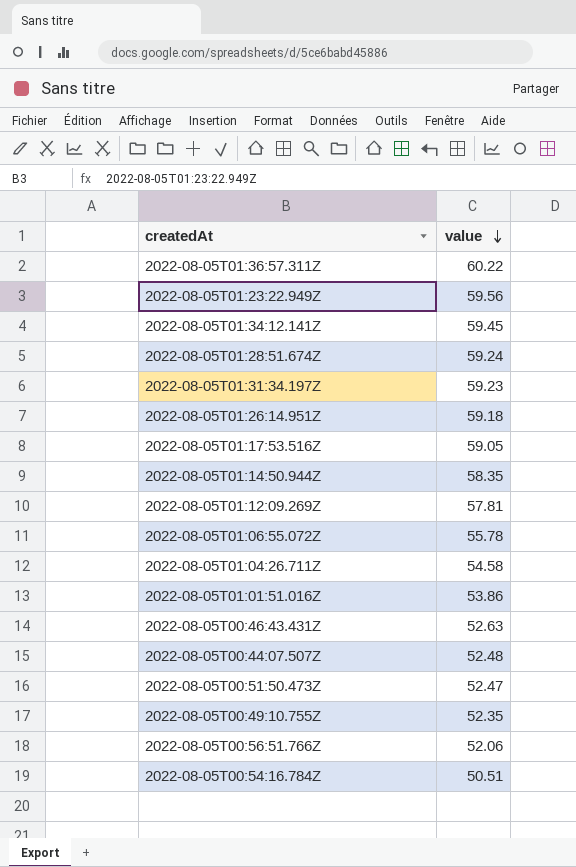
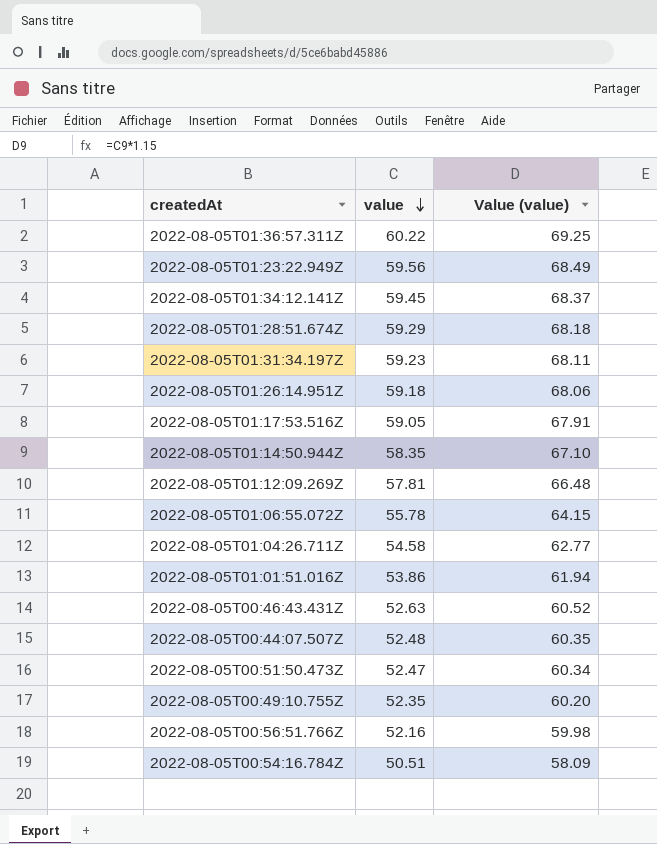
column Value (value) | formula: none -> [value] * 1.15
2022-08-05T01:28:51.674Z | value: 59.24 -> 59.29
2022-08-05T00:56:51.766Z | value: 52.06 -> 52.16

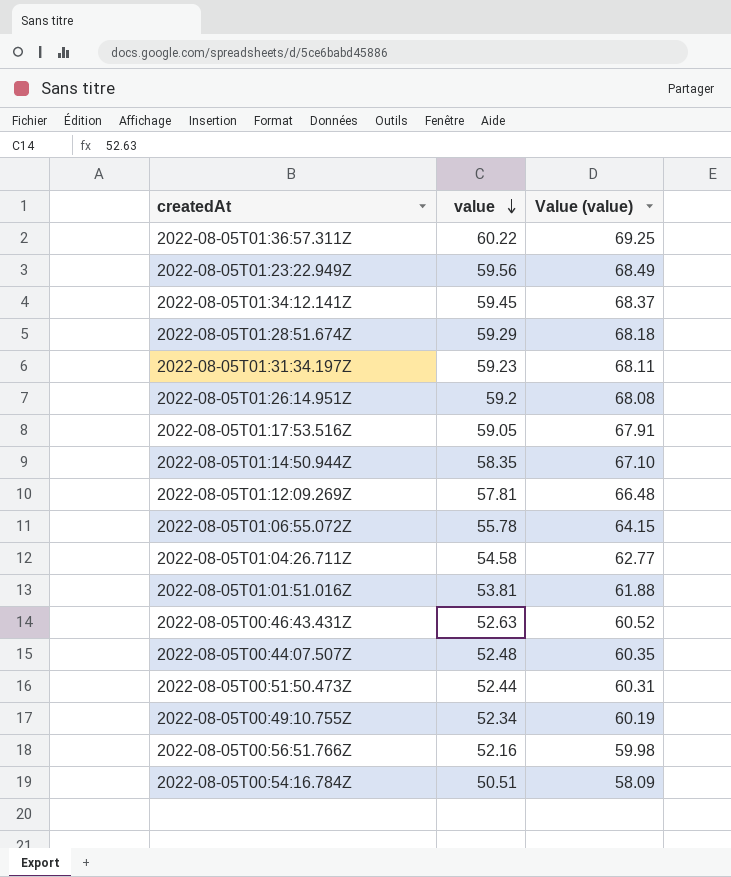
2022-08-05T01:26:14.951Z | value: 59.18 -> 59.2
2022-08-05T01:26:14.951Z | Value (value): 68.06 -> 68.08
2022-08-05T01:01:51.016Z | value: 53.86 -> 53.81
2022-08-05T01:01:51.016Z | Value (value): 61.94 -> 61.88
2022-08-05T00:51:50.473Z | value: 52.47 -> 52.44
2022-08-05T00:51:50.473Z | Value (value): 60.34 -> 60.31
2022-08-05T00:49:10.755Z | value: 52.35 -> 52.34
2022-08-05T00:49:10.755Z | Value (value): 60.20 -> 60.19

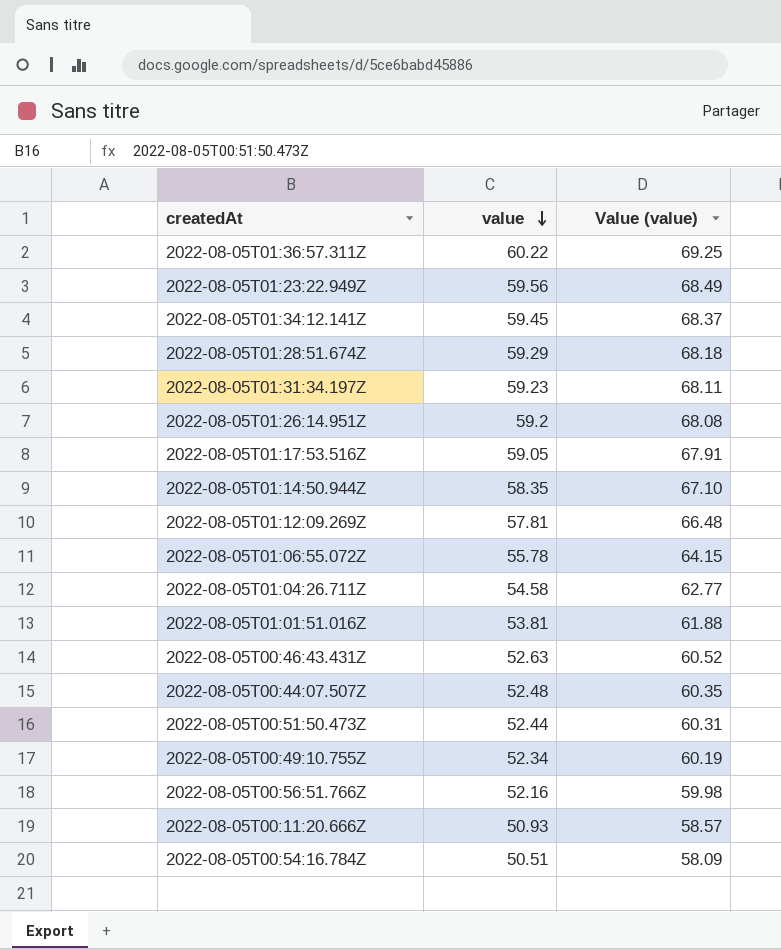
row 2022-08-05T00:11:20.666Z: none -> 50.93 | 58.57

